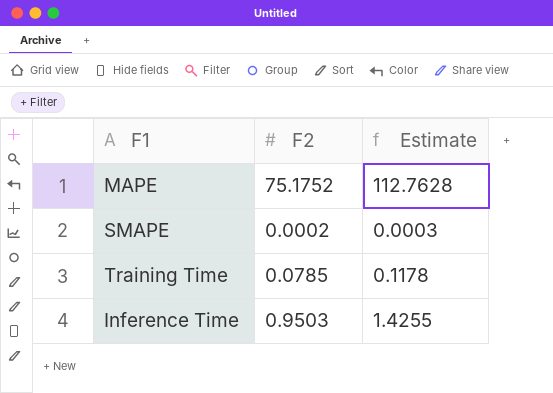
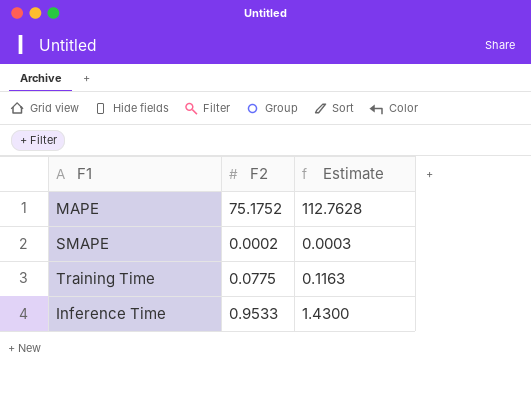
Training Time | F2: 0.0785 -> 0.0775
Training Time | Estimate: 0.1178 -> 0.1163
Inference Time | F2: 0.9503 -> 0.9533
Inference Time | Estimate: 1.4255 -> 1.4300

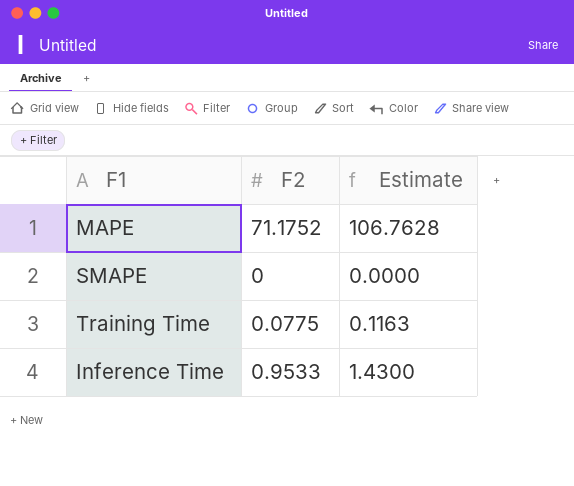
MAPE | F2: 75.1752 -> 71.1752
MAPE | Estimate: 112.7628 -> 106.7628
SMAPE | F2: 0.0002 -> 0
SMAPE | Estimate: 0.0003 -> 0.0000

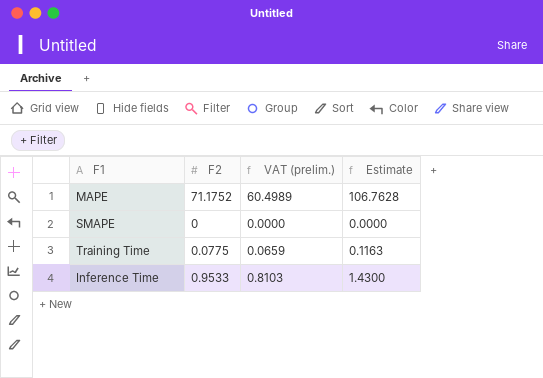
column VAT (prelim.) | formula: none -> [F2] * 0.85

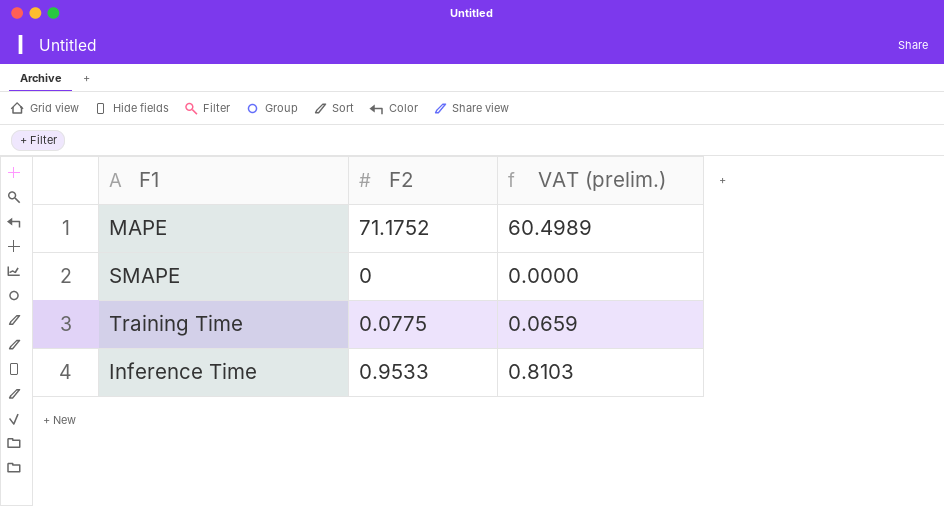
column Estimate | formula: [F2] * 1.5 -> none

